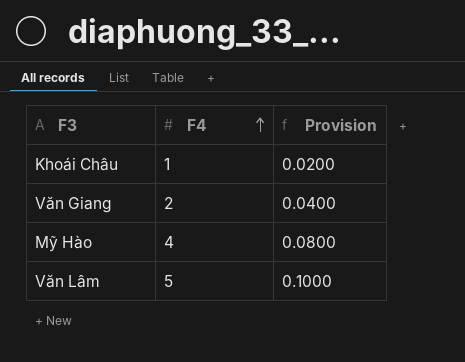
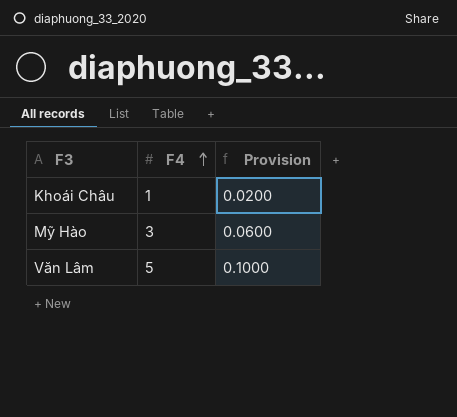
row Văn Giang: 2 | 0.0400 -> none
Mỹ Hào | F4: 4 -> 3
Mỹ Hào | Provision: 0.0800 -> 0.0600

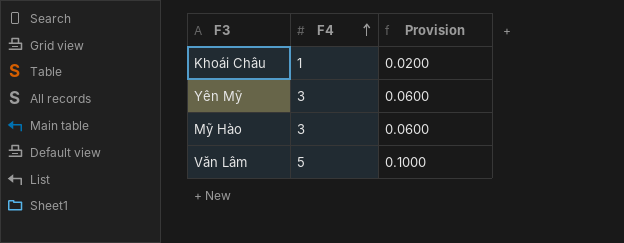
row Yên Mỹ: none -> 3 | 0.0600

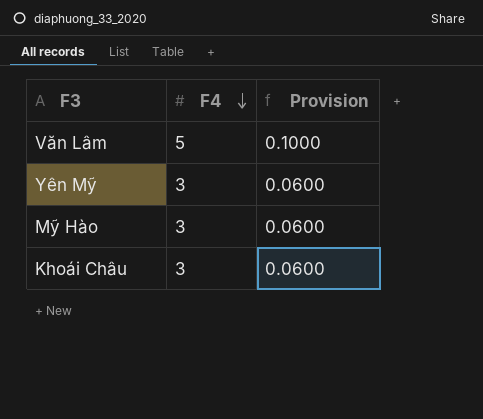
row order: F4 ascending -> F4 descending
Khoái Châu | F4: 1 -> 3
Khoái Châu | Provision: 0.0200 -> 0.0600

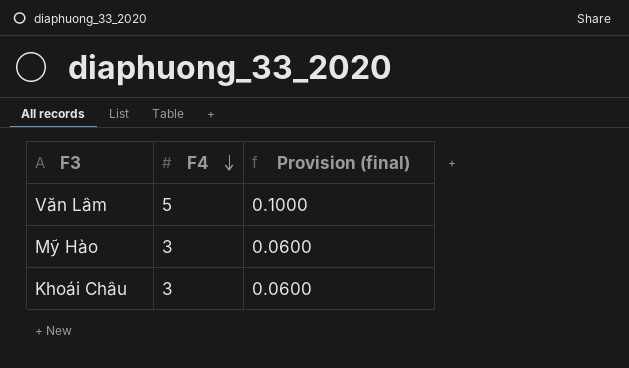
column name: Provision -> Provision (final)
row Yên Mỹ: 3 | 0.0600 -> none

